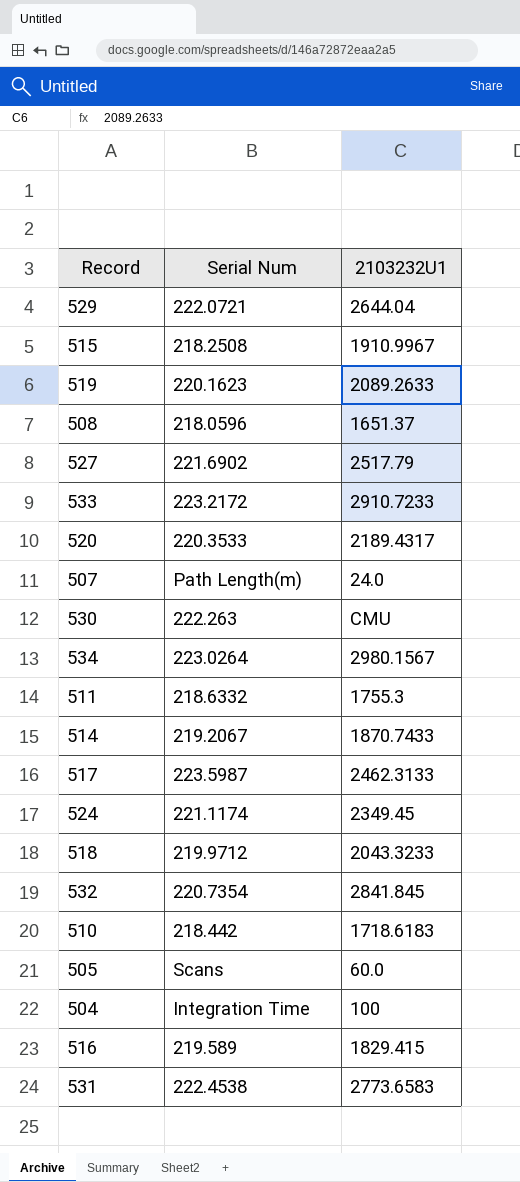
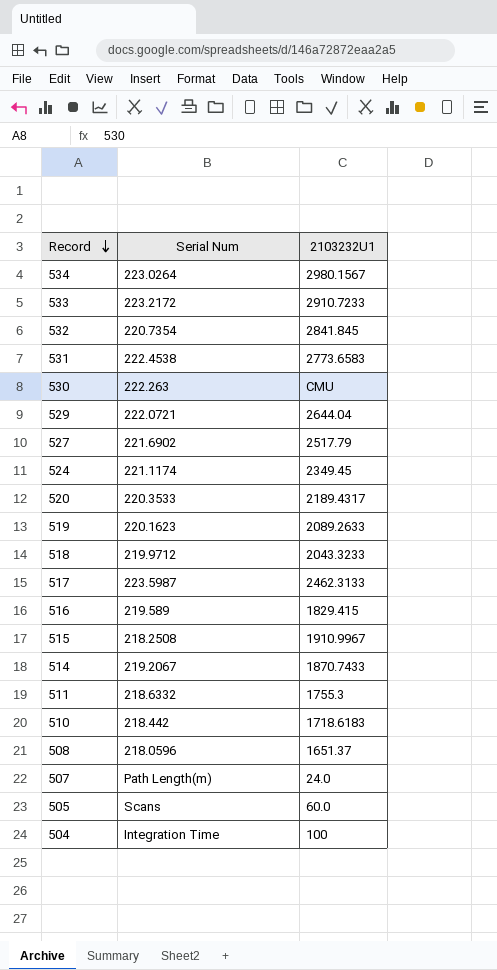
row order: none -> Record descending

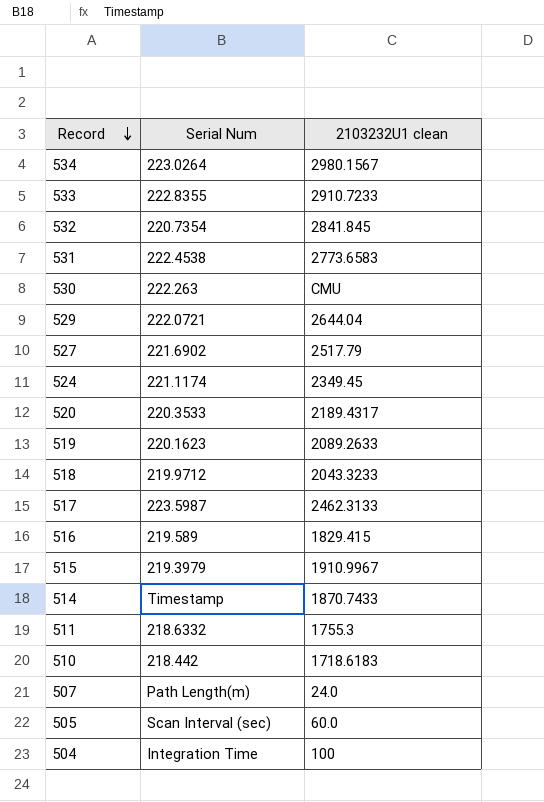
column name: 2103232U1 -> 2103232U1 clean
row 508: 218.0596 | 1651.37 -> none
533 | Serial Num: 223.2172 -> 222.8355
515 | Serial Num: 218.2508 -> 219.3979
514 | Serial Num: 219.2067 -> Timestamp
505 | Serial Num: Scans -> Scan Interval (sec)

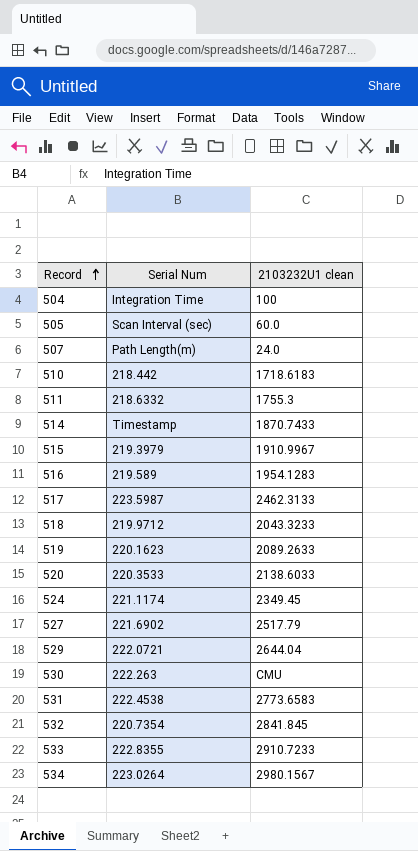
row order: Record descending -> Record ascending
516 | 2103232U1 clean: 1829.415 -> 1954.1283
520 | 2103232U1 clean: 2189.4317 -> 2138.6033

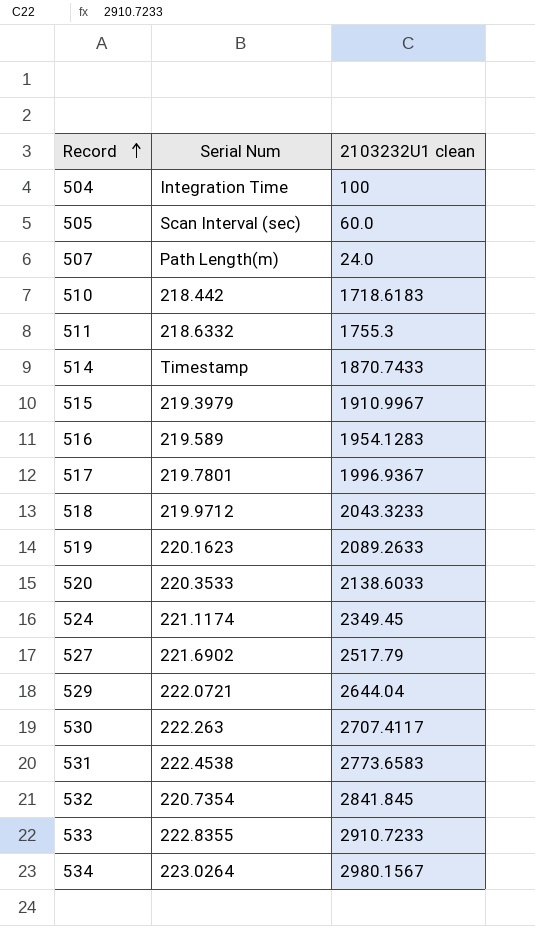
517 | Serial Num: 223.5987 -> 219.7801
517 | 2103232U1 clean: 2462.3133 -> 1996.9367
530 | 2103232U1 clean: CMU -> 2707.4117

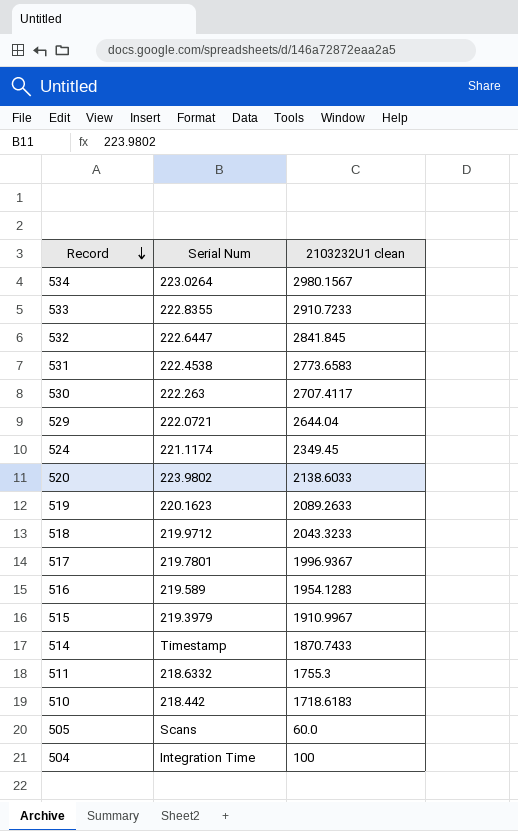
row order: Record ascending -> Record descending
row 507: Path Length(m) | 24.0 -> none
row 527: 221.6902 | 2517.79 -> none
532 | Serial Num: 220.7354 -> 222.6447
520 | Serial Num: 220.3533 -> 223.9802
505 | Serial Num: Scan Interval (sec) -> Scans

